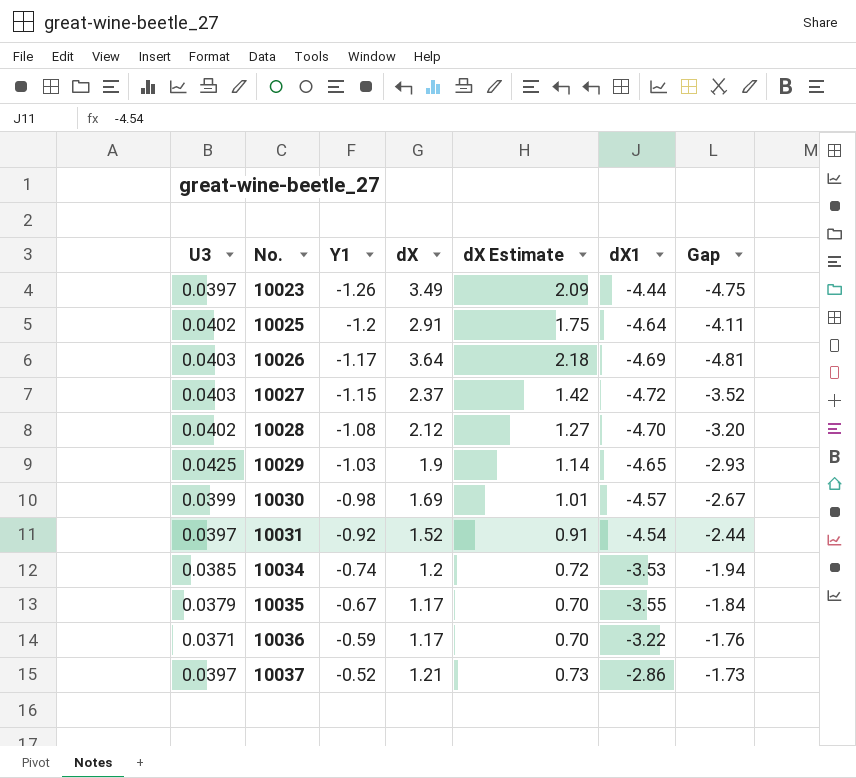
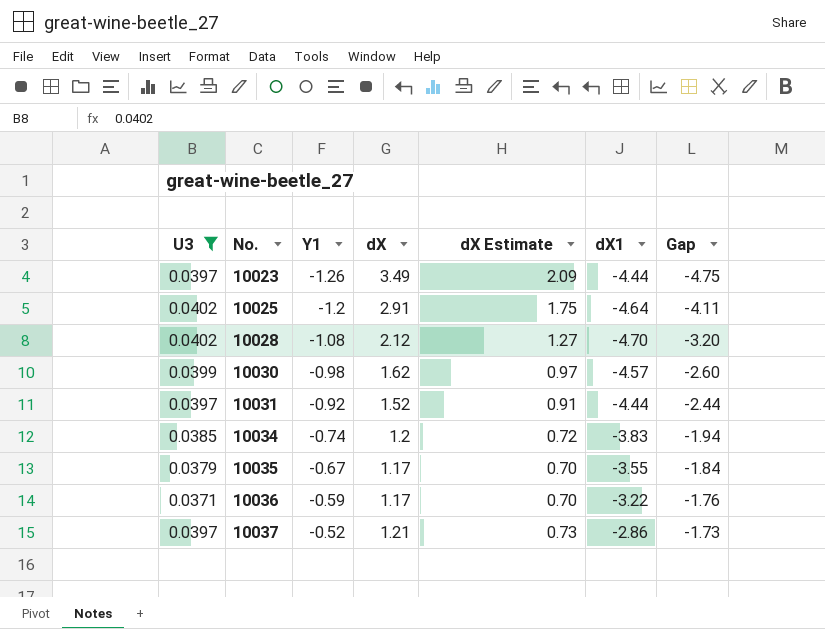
filter: none -> U3 <= 0.0402
10030 | dX: 1.69 -> 1.62
10030 | dX Estimate: 1.01 -> 0.97
10030 | Gap: -2.67 -> -2.60
10031 | dX1: -4.54 -> -4.44
10034 | dX1: -3.53 -> -3.83

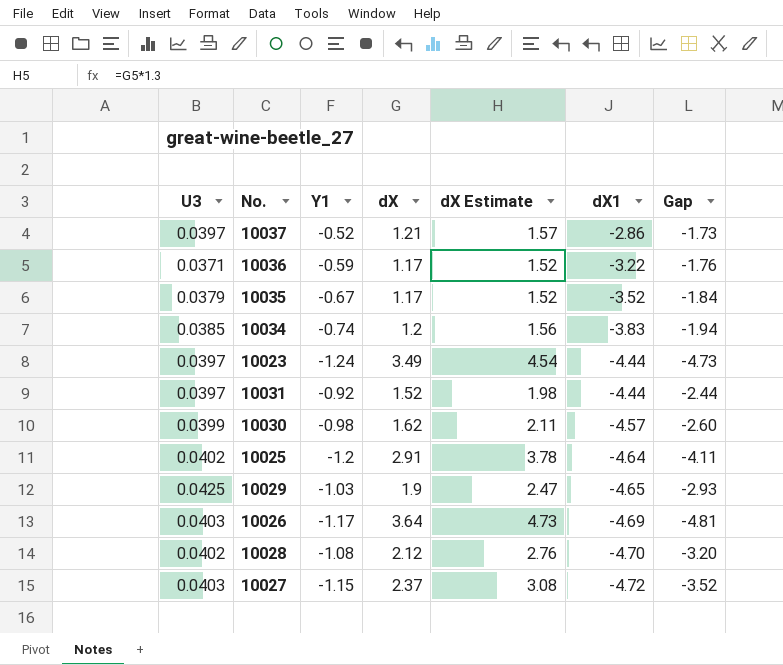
filter: U3 <= 0.0402 -> none
row order: No. ascending -> dX1 descending
column dX Estimate | formula: [dX] * 0.6 -> [dX] * 1.3
10035 | dX1: -3.55 -> -3.52
10023 | Y1: -1.26 -> -1.24
10023 | Gap: -4.75 -> -4.73

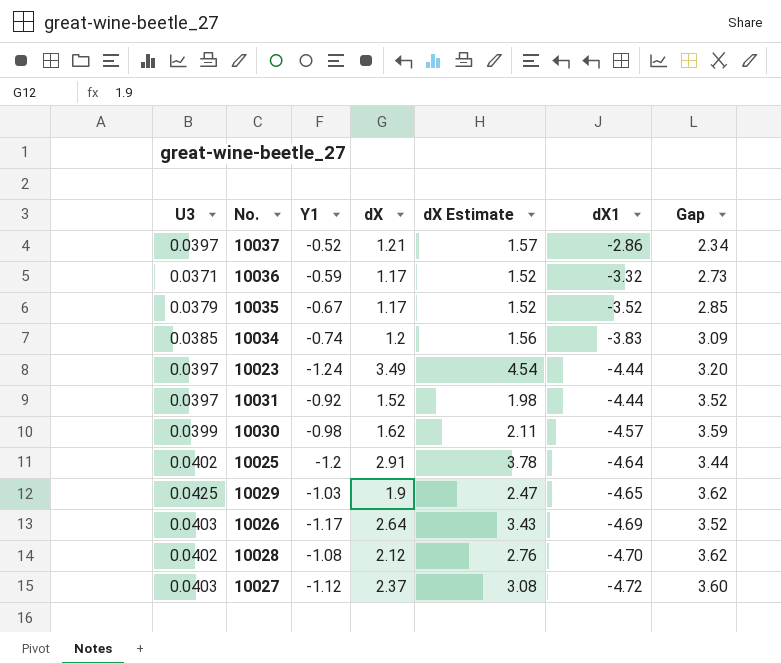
column Gap | formula: [Y1] - [dX] -> [Y1] - [dX1]
10036 | dX1: -3.22 -> -3.32
10026 | dX: 3.64 -> 2.64
10026 | dX Estimate: 4.73 -> 3.43
10027 | Y1: -1.15 -> -1.12

